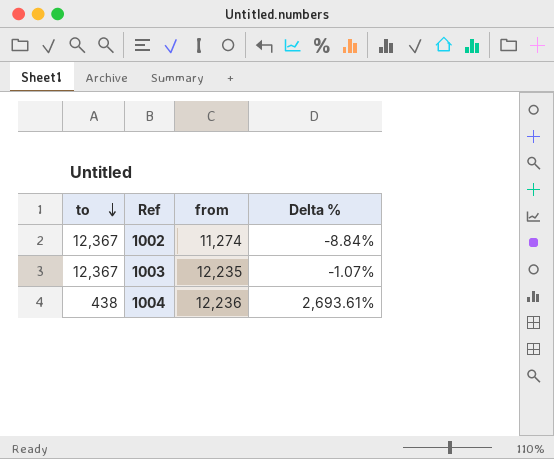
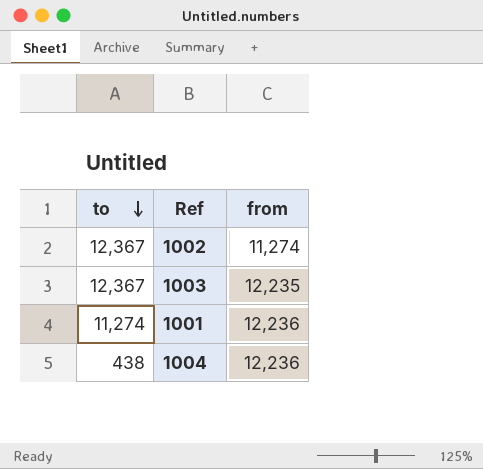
column Delta % | formula: ([from] - [to]) / [to] -> none
row 1001: none -> 11,274 | 12,236

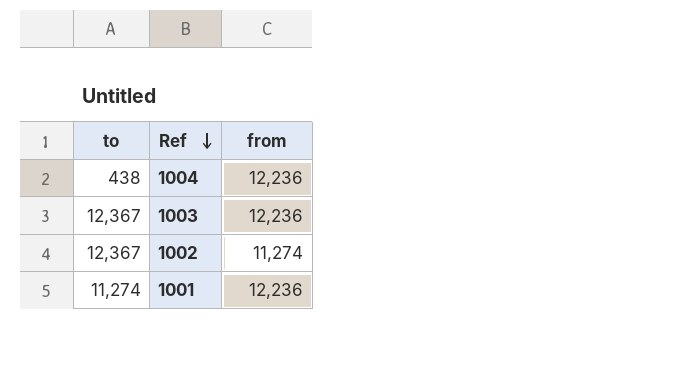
row order: to descending -> Ref descending
1003 | from: 12,235 -> 12,236

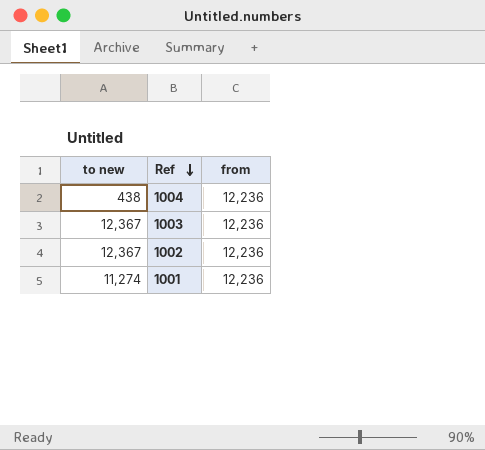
column name: to -> to new
1002 | from: 11,274 -> 12,236

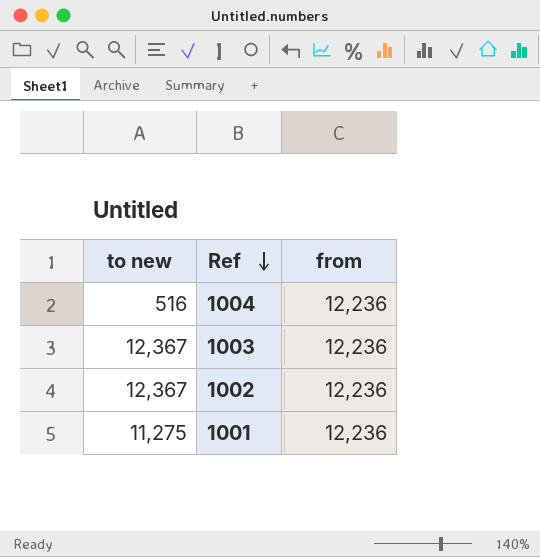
1004 | to new: 438 -> 516
1001 | to new: 11,274 -> 11,275

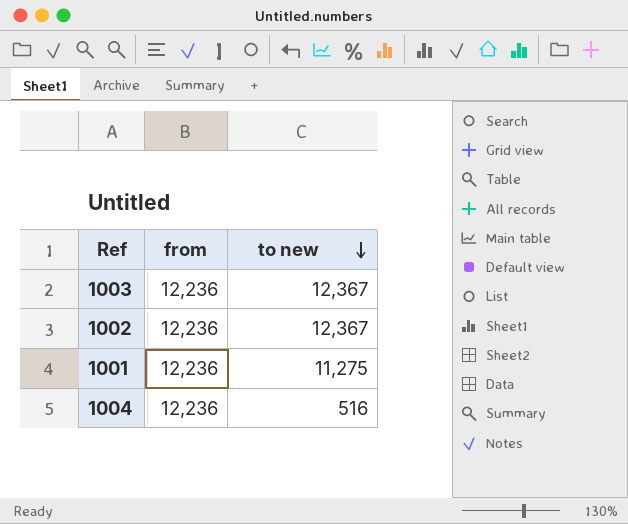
row order: Ref descending -> to new descending
column to new | position: 1 -> 3

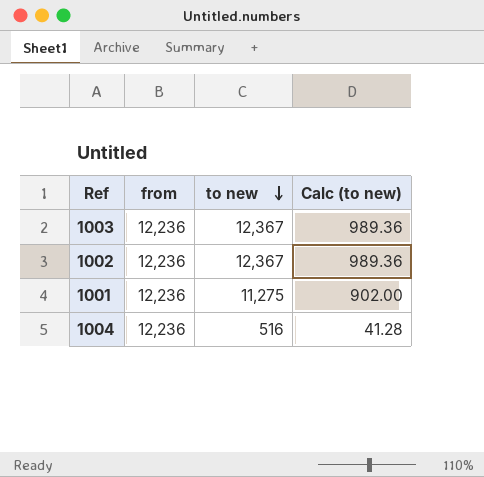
column Calc (to new) | formula: none -> [to new] * 0.08

